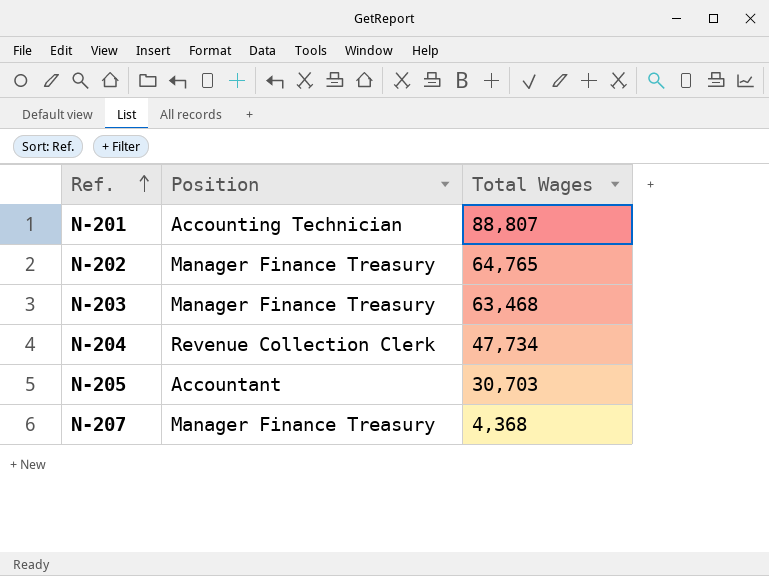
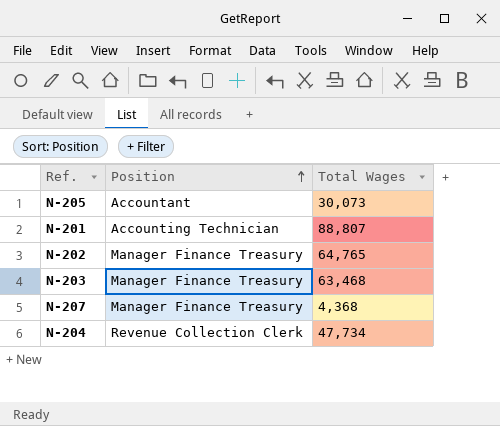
row order: Ref. ascending -> Position ascending
N-205 | Total Wages: 30,703 -> 30,073

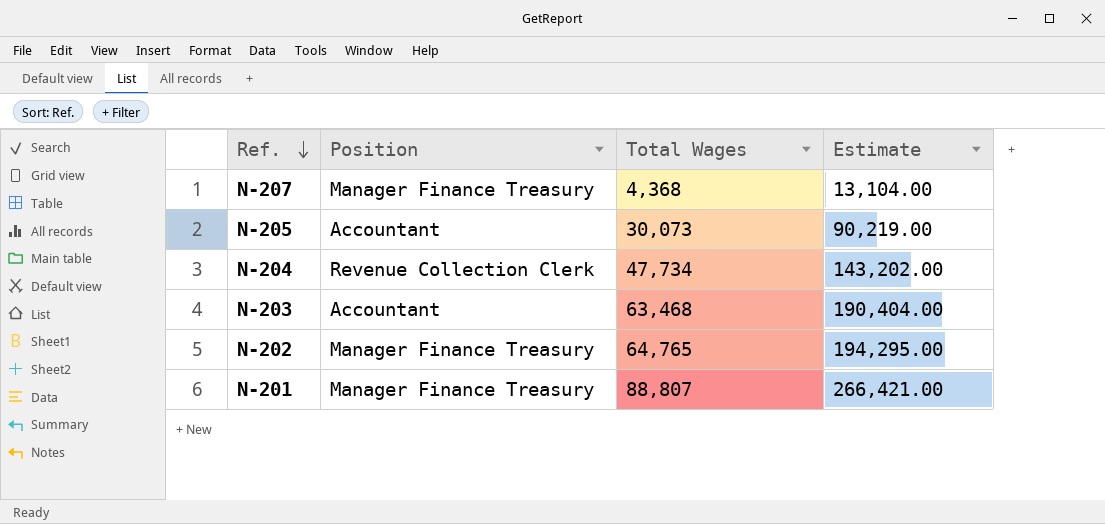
row order: Position ascending -> Ref. descending
column Estimate | formula: none -> [Total Wages] * 3
N-203 | Position: Manager Finance Treasury -> Accountant
N-201 | Position: Accounting Technician -> Manager Finance Treasury

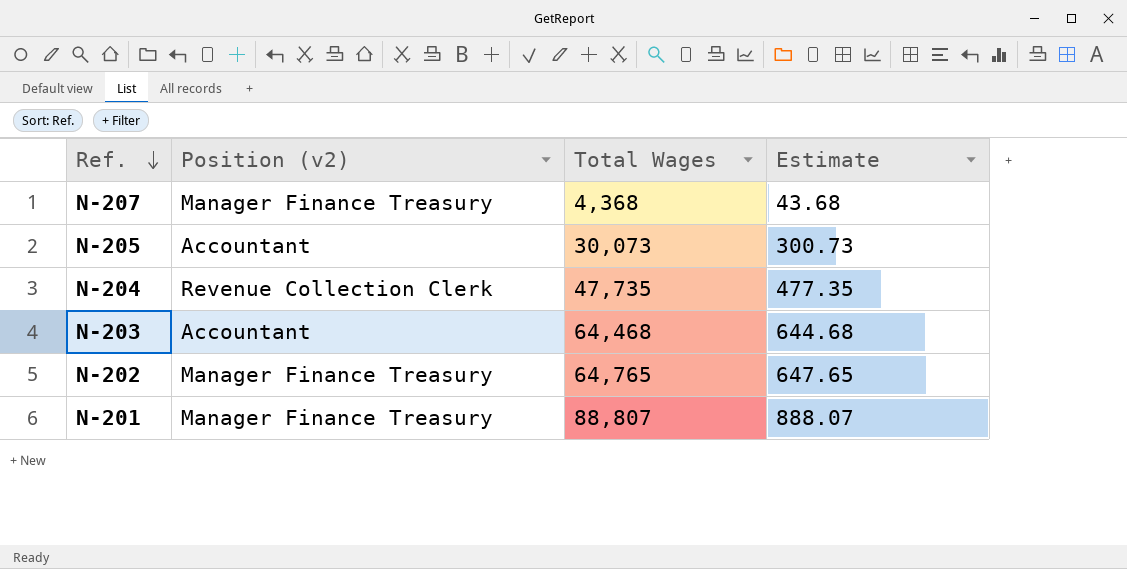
column name: Position -> Position (v2)
column Estimate | formula: [Total Wages] * 3 -> [Total Wages] * 0.01
N-204 | Total Wages: 47,734 -> 47,735
N-203 | Total Wages: 63,468 -> 64,468

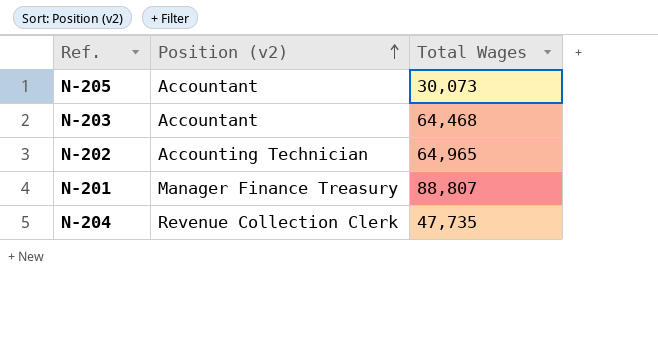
row order: Ref. descending -> Position (v2) ascending
column Estimate | formula: [Total Wages] * 0.01 -> none
row N-207: Manager Finance Treasury | 4,368 | 43.68 -> none
N-202 | Position (v2): Manager Finance Treasury -> Accounting Technician
N-202 | Total Wages: 64,765 -> 64,965

